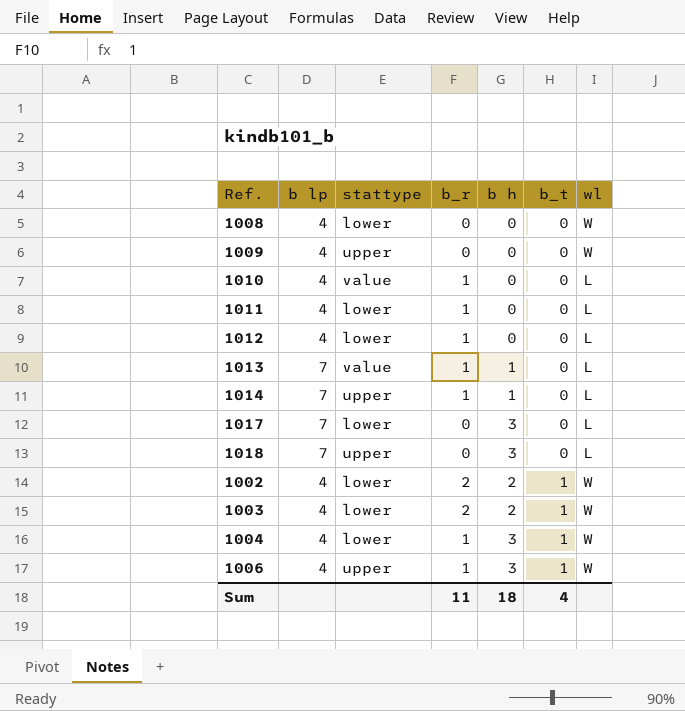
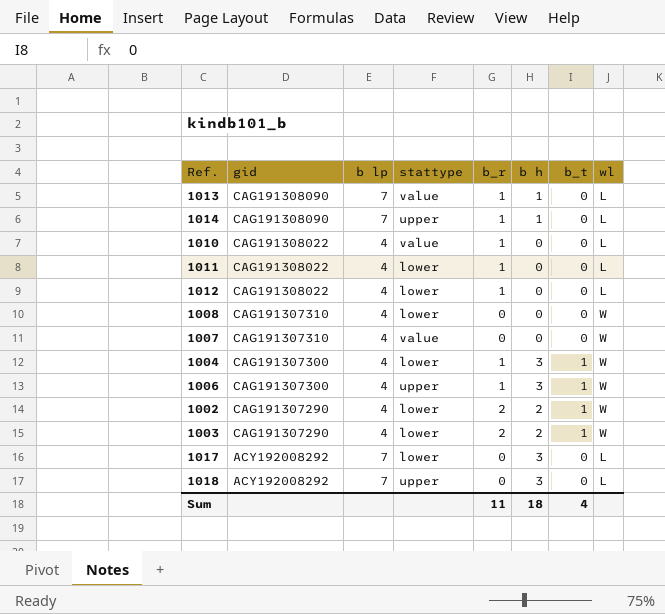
row order: b_t ascending -> gid descending
column gid | position: none -> 2
row 1009: 4 | upper | 0 | 0 | 0 | W -> none
row 1007: none -> CAG191307310 | 4 | value | 0 | 0 | 0 | W

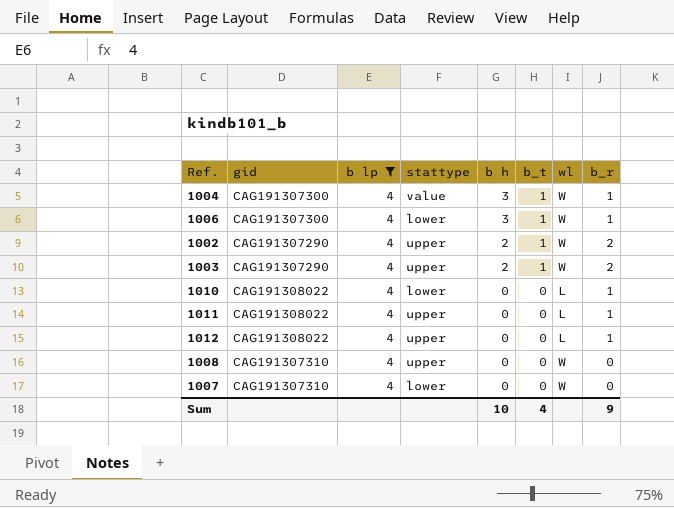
filter: none -> b lp = 4
row order: gid descending -> b h descending
column b_r | position: 5 -> 8
1004 | stattype: lower -> value
1006 | stattype: upper -> lower
1002 | stattype: lower -> upper
1003 | stattype: lower -> upper
1010 | stattype: value -> lower
1011 | stattype: lower -> upper
1012 | stattype: lower -> upper
1008 | stattype: lower -> upper
1007 | stattype: value -> lower
Sum | b h: 18 -> 10
Sum | b_r: 11 -> 9

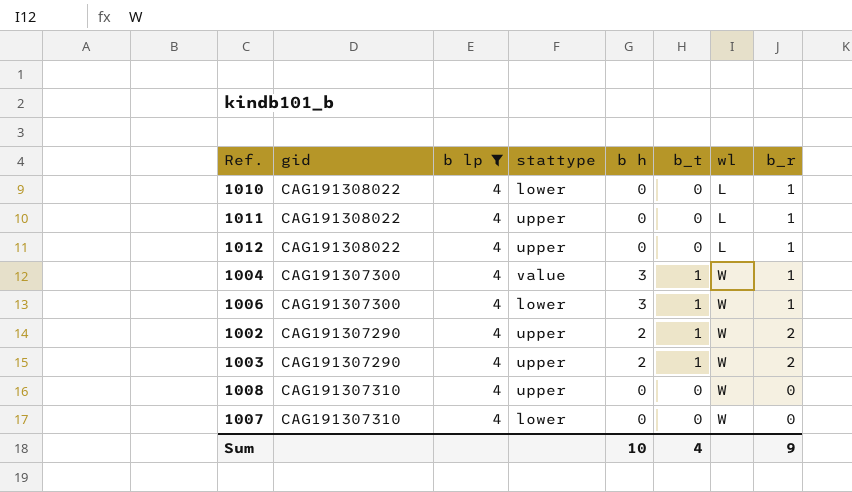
row order: b h descending -> wl ascending

